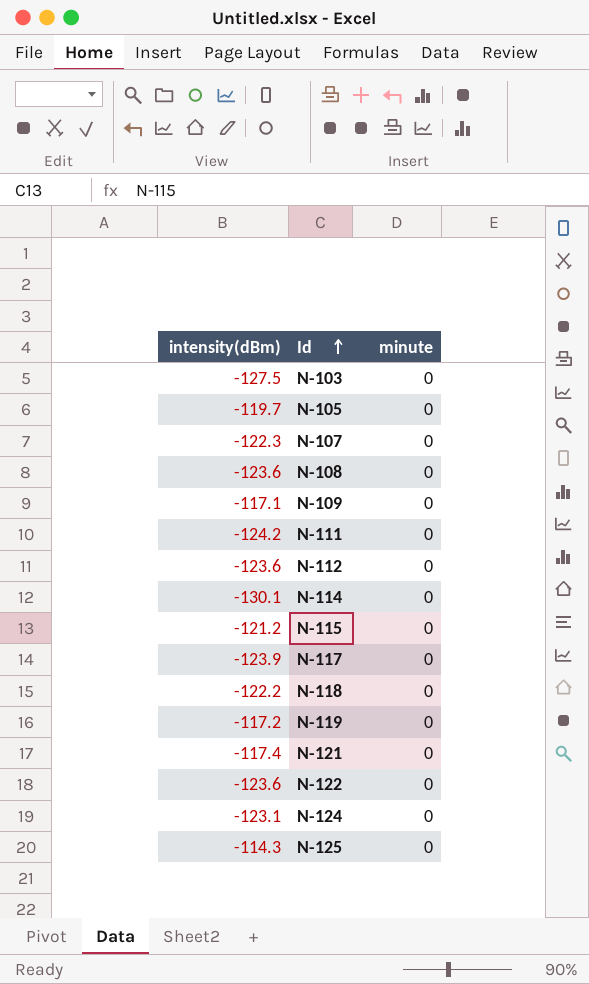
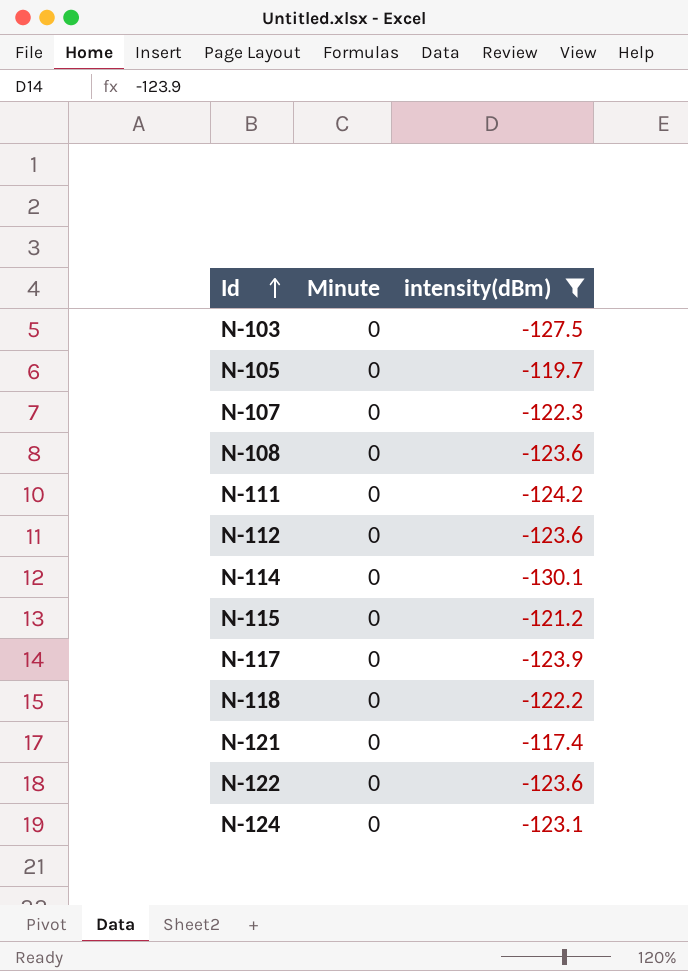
filter: none -> intensity(dBm) <= -117.4
column name: minute -> Minute
column intensity(dBm) | position: 1 -> 3

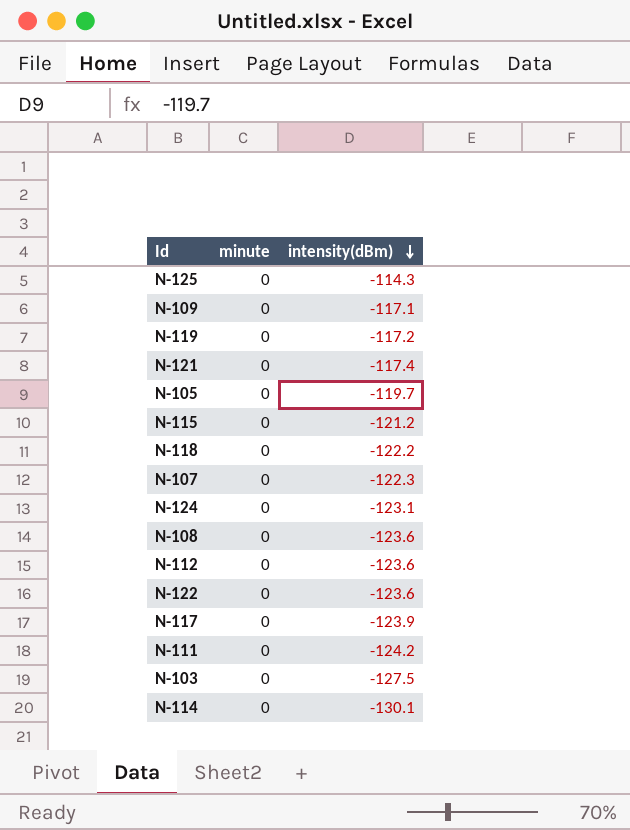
filter: intensity(dBm) <= -117.4 -> none
row order: Id ascending -> intensity(dBm) descending
column name: Minute -> minute

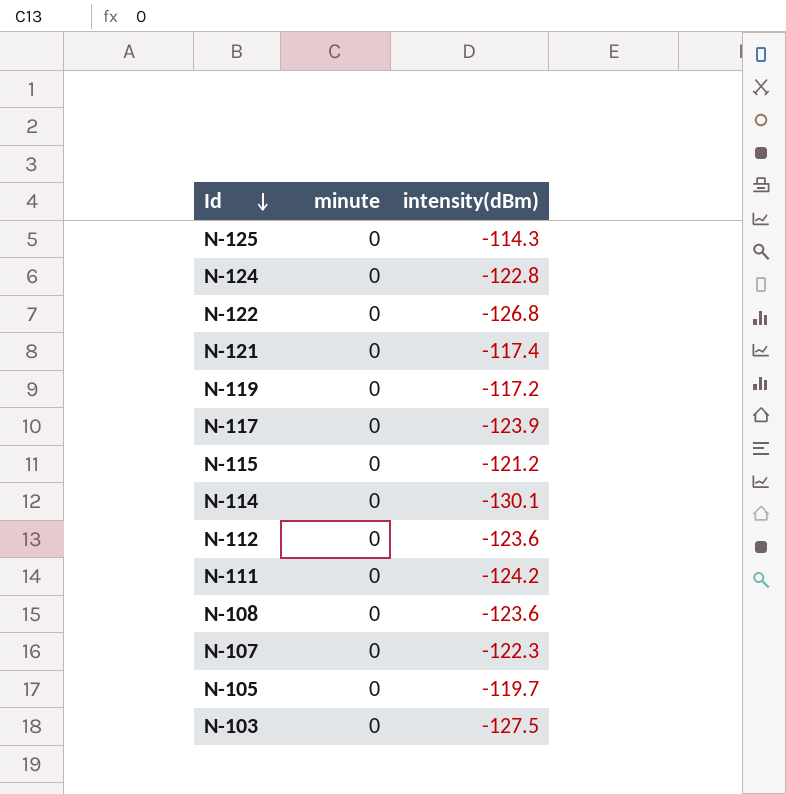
row order: intensity(dBm) descending -> Id descending
row N-109: 0 | -117.1 -> none
row N-118: 0 | -122.2 -> none
N-124 | intensity(dBm): -123.1 -> -122.8
N-122 | intensity(dBm): -123.6 -> -126.8

